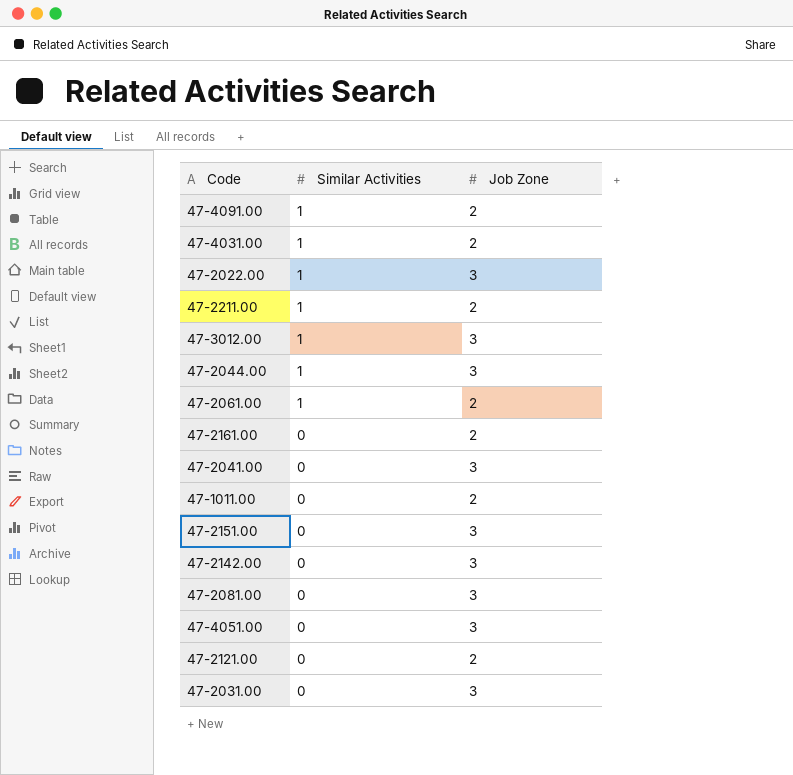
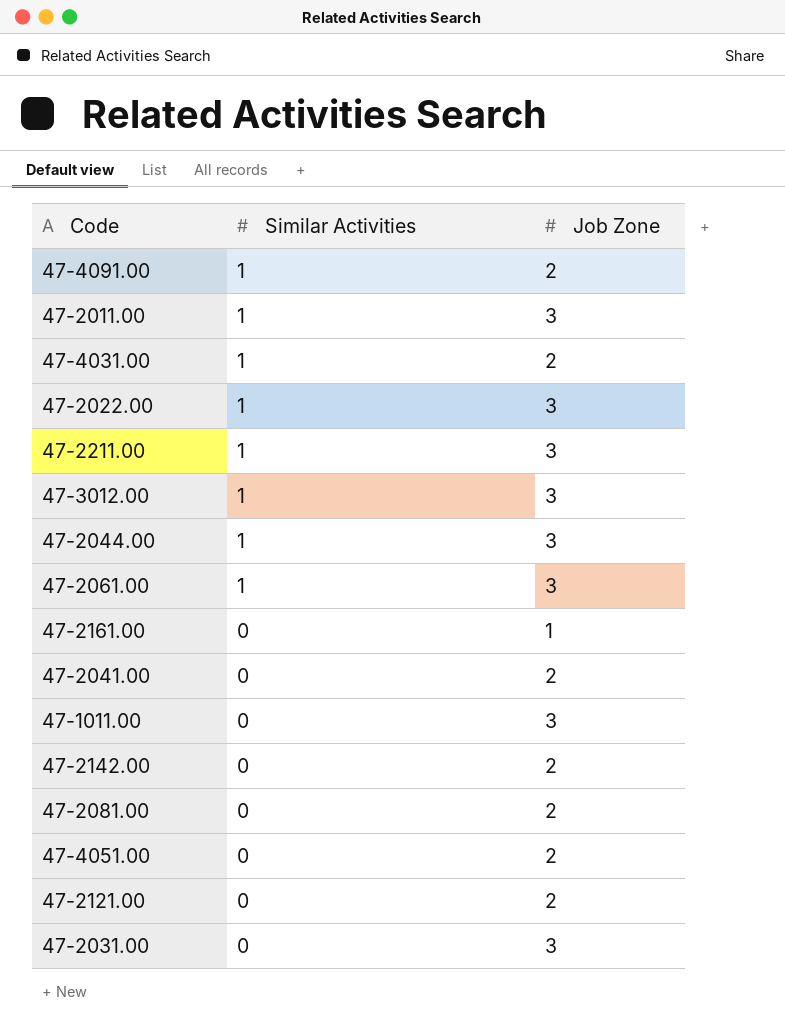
row 47-2151.00: 0 | 3 -> none
row 47-2011.00: none -> 1 | 3
47-2211.00 | Job Zone: 2 -> 3
47-2061.00 | Job Zone: 2 -> 3
47-2161.00 | Job Zone: 2 -> 1
47-2041.00 | Job Zone: 3 -> 2
47-1011.00 | Job Zone: 2 -> 3
47-2142.00 | Job Zone: 3 -> 2
47-2081.00 | Job Zone: 3 -> 2
47-4051.00 | Job Zone: 3 -> 2

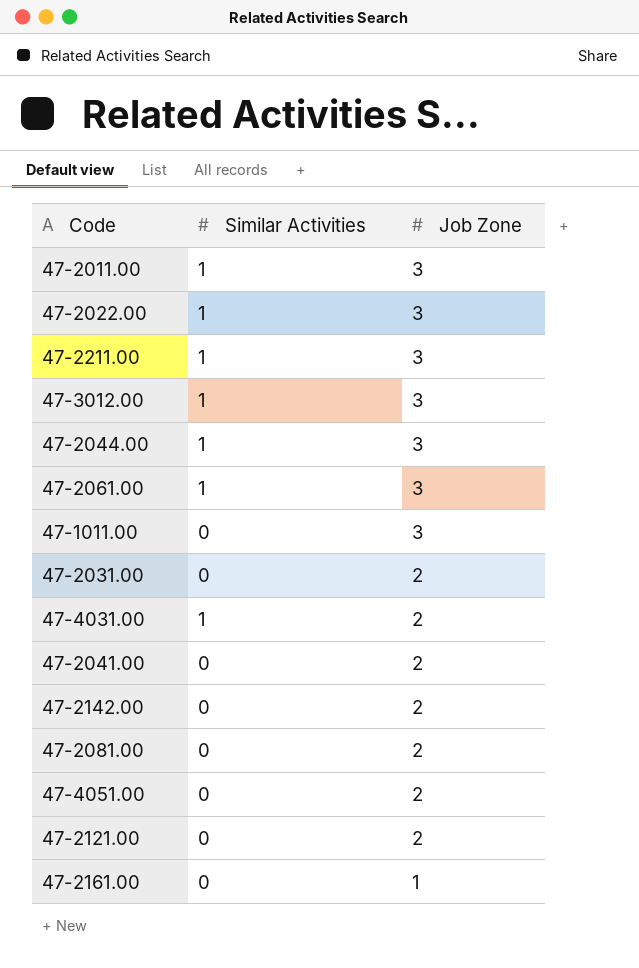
row order: Similar Activities descending -> Job Zone descending
row 47-4091.00: 1 | 2 -> none
47-2031.00 | Job Zone: 3 -> 2

